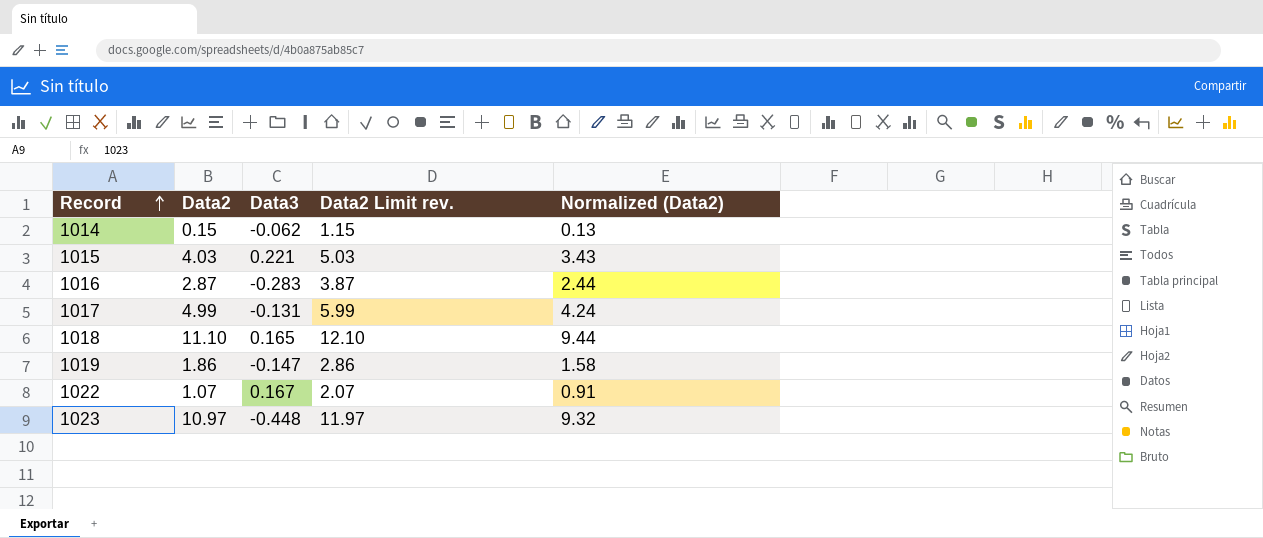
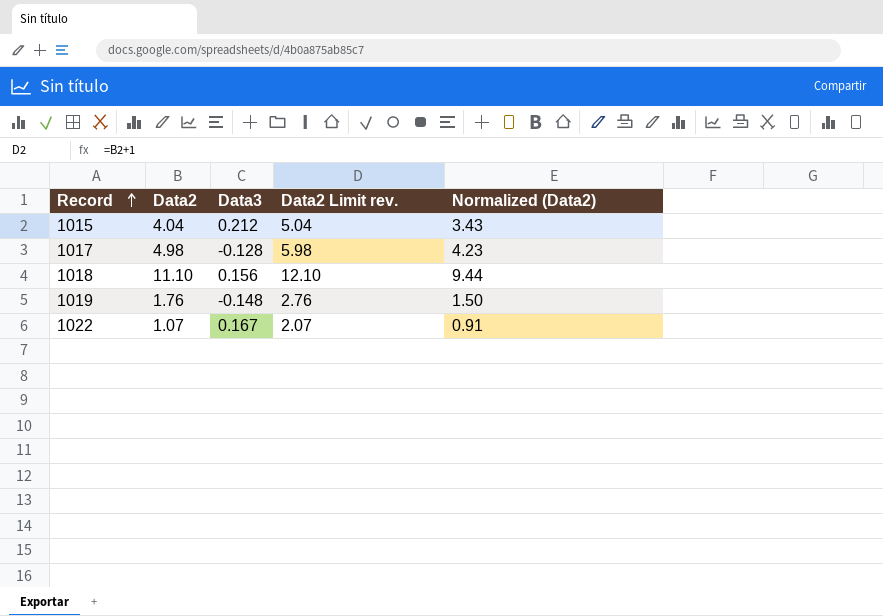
row 1014: 0.15 | -0.062 | 1.15 | 0.13 -> none
row 1016: 2.87 | -0.283 | 3.87 | 2.44 -> none
row 1023: 10.97 | -0.448 | 11.97 | 9.32 -> none
1015 | Data2: 4.03 -> 4.04
1015 | Data3: 0.221 -> 0.212
1015 | Data2 Limit rev.: 5.03 -> 5.04
1017 | Data2: 4.99 -> 4.98
1017 | Data3: -0.131 -> -0.128
1017 | Data2 Limit rev.: 5.99 -> 5.98
1017 | Normalized (Data2): 4.24 -> 4.23
1018 | Data3: 0.165 -> 0.156
1019 | Data2: 1.86 -> 1.76
1019 | Data3: -0.147 -> -0.148
1019 | Data2 Limit rev.: 2.86 -> 2.76
1019 | Normalized (Data2): 1.58 -> 1.50

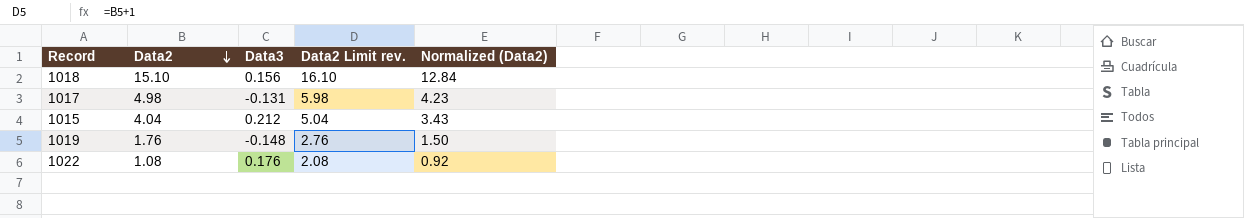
row order: Record ascending -> Data2 descending
1018 | Data2: 11.10 -> 15.10
1018 | Data2 Limit rev.: 12.10 -> 16.10
1018 | Normalized (Data2): 9.44 -> 12.84
1017 | Data3: -0.128 -> -0.131
1022 | Data2: 1.07 -> 1.08
1022 | Data3: 0.167 -> 0.176
1022 | Data2 Limit rev.: 2.07 -> 2.08
1022 | Normalized (Data2): 0.91 -> 0.92

